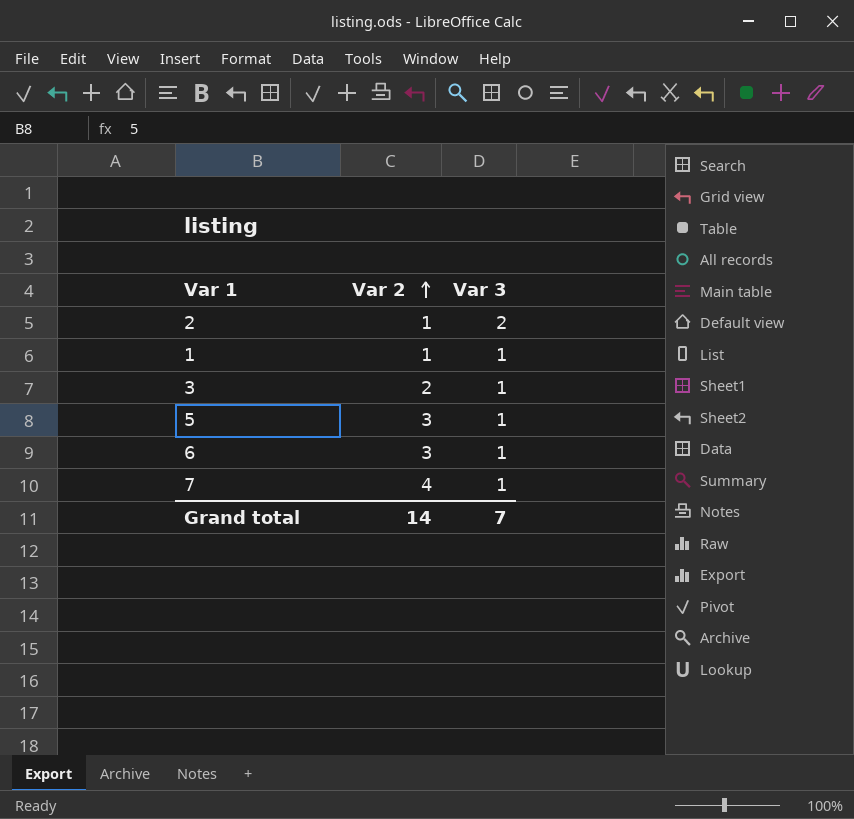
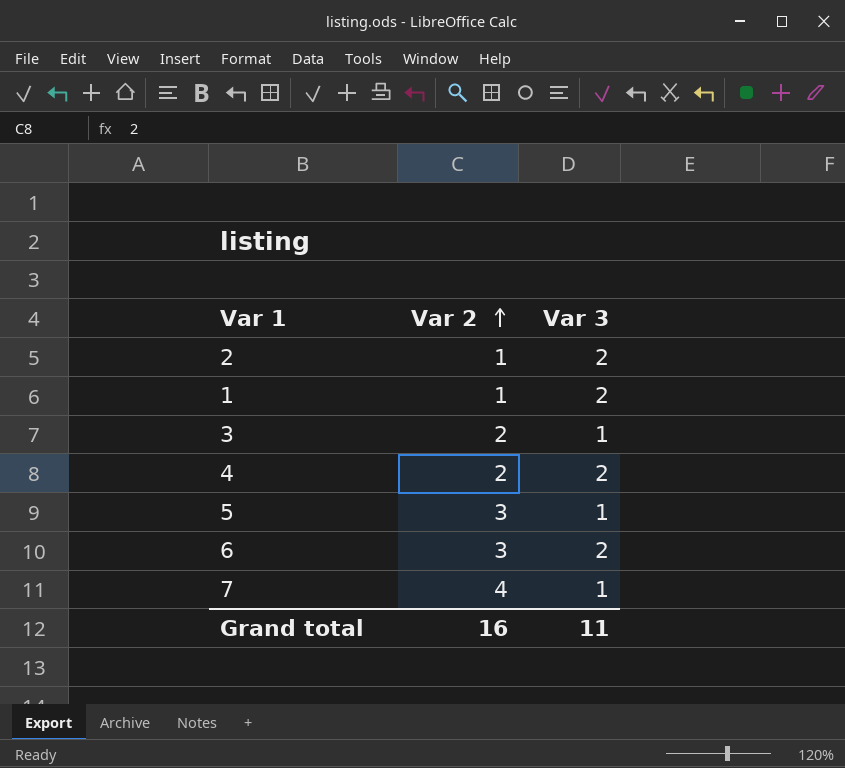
1 | Var 3: 1 -> 2
row 4: none -> 2 | 2
6 | Var 3: 1 -> 2
Grand total | Var 2: 14 -> 16
Grand total | Var 3: 7 -> 11

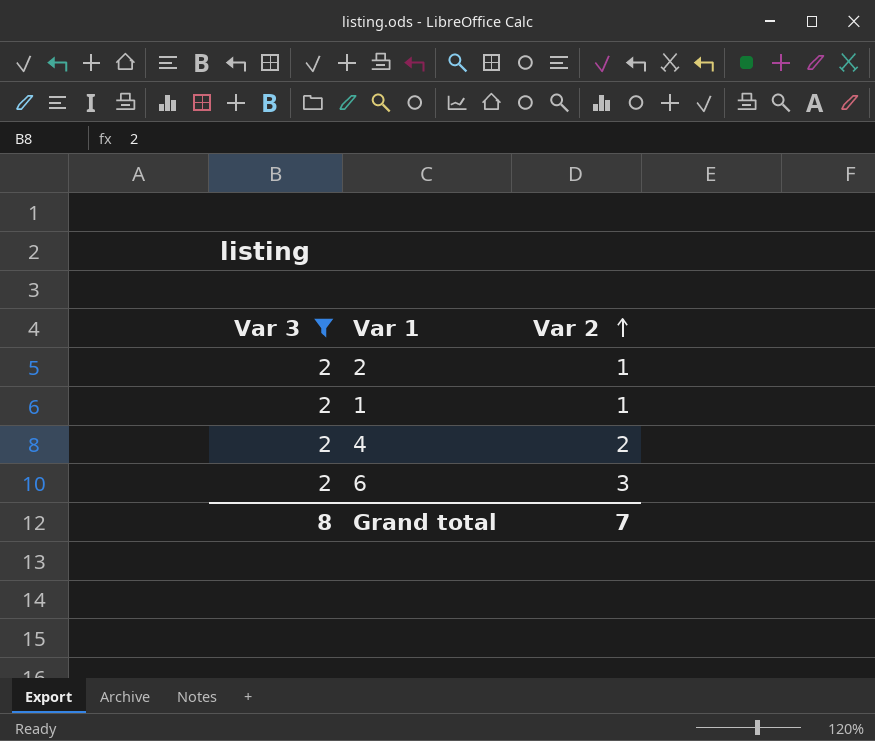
filter: none -> Var 3 = 2
column Var 3 | position: 3 -> 1
Grand total | Var 3: 11 -> 8
Grand total | Var 2: 16 -> 7

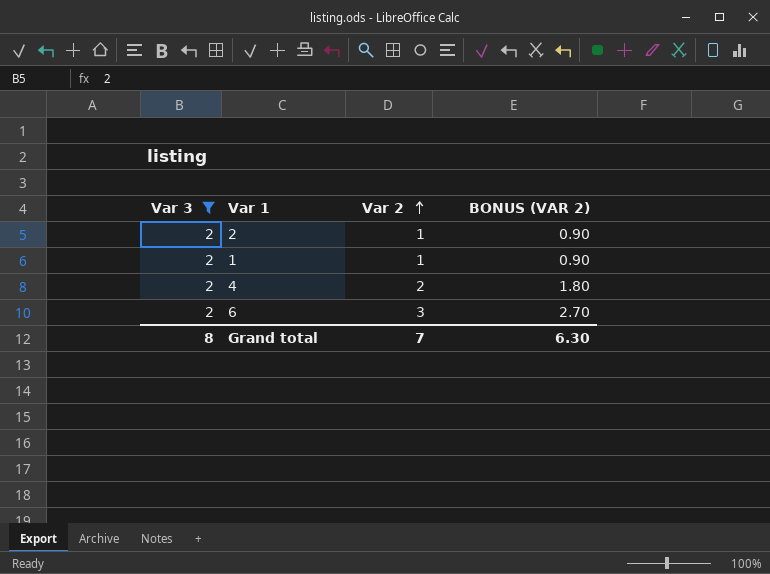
column BONUS (VAR 2) | formula: none -> [Var 2] * 0.9

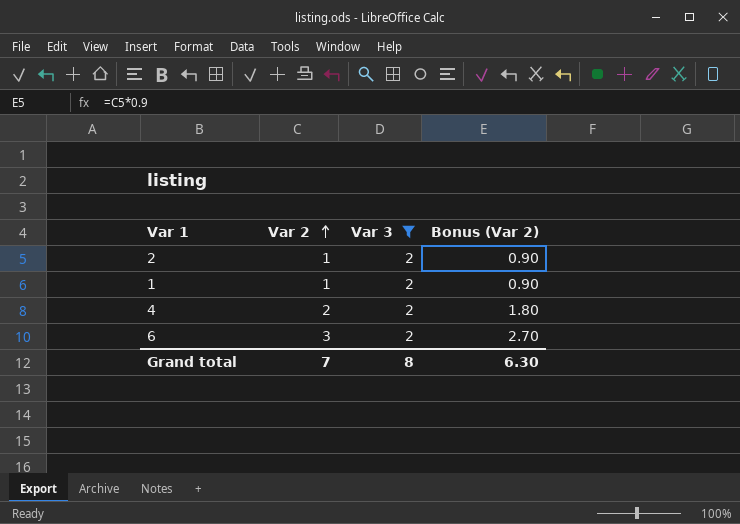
column Var 3 | position: 1 -> 3
column name: BONUS (VAR 2) -> Bonus (Var 2)

